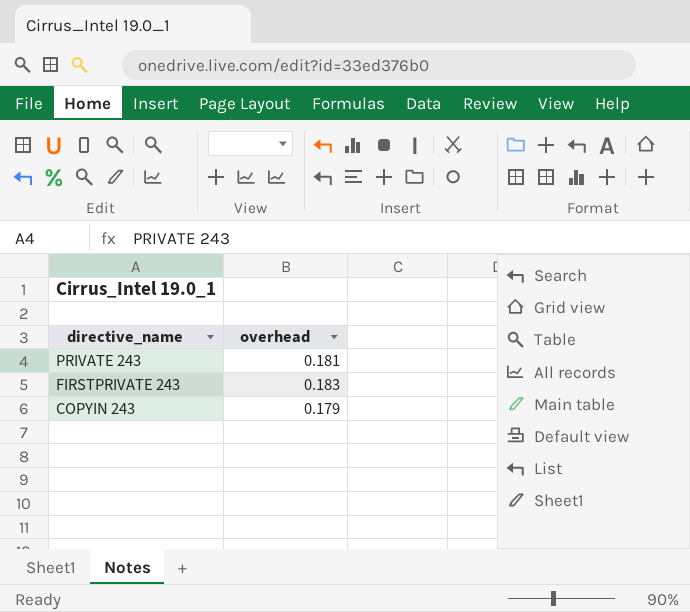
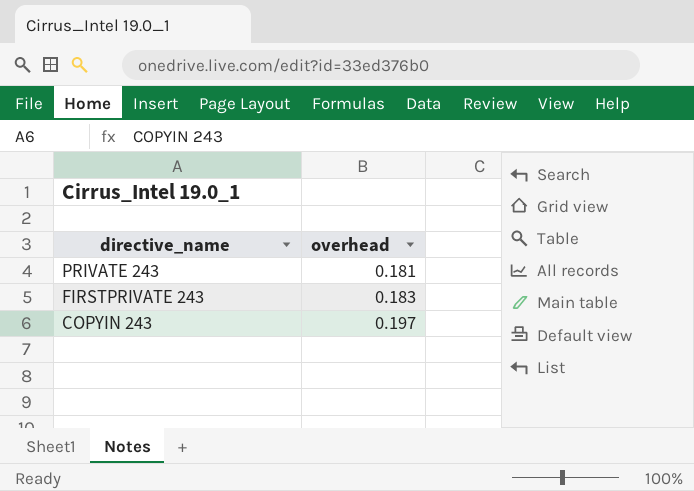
COPYIN 243 | overhead: 0.179 -> 0.197

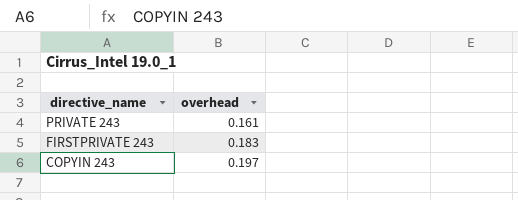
PRIVATE 243 | overhead: 0.181 -> 0.161

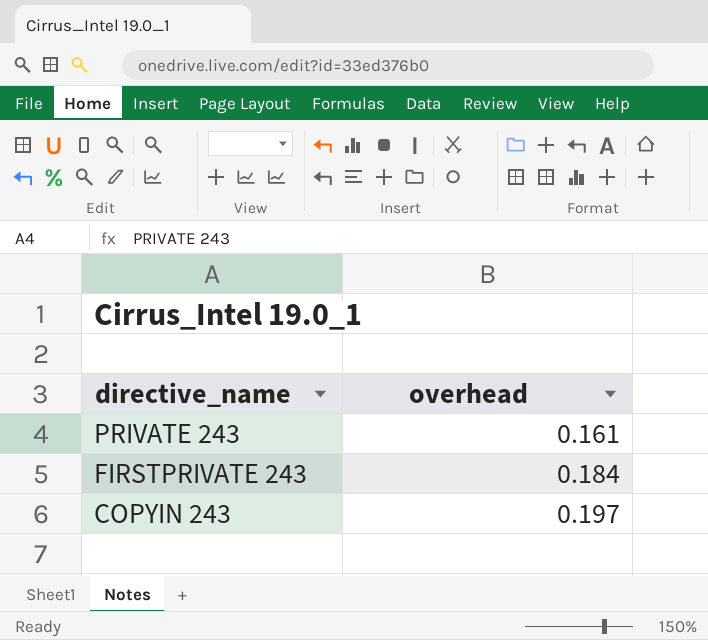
FIRSTPRIVATE 243 | overhead: 0.183 -> 0.184

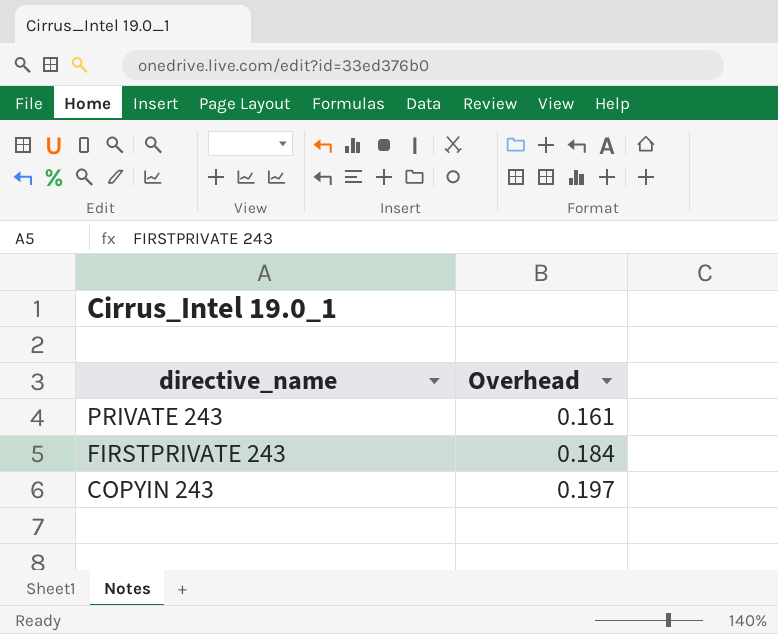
column name: overhead -> Overhead

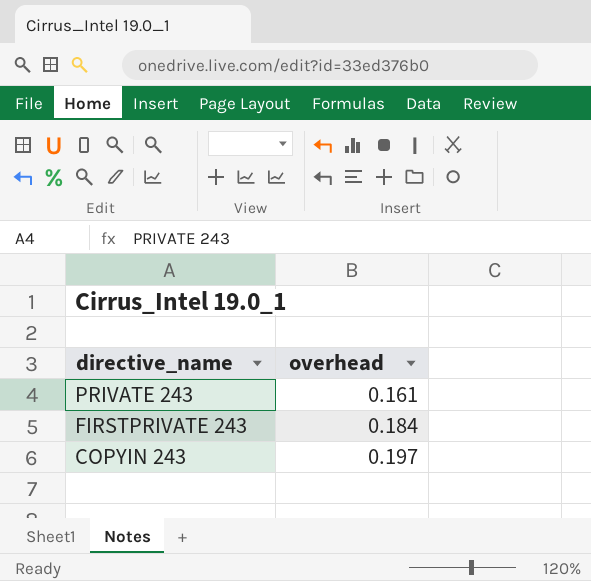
column name: Overhead -> overhead

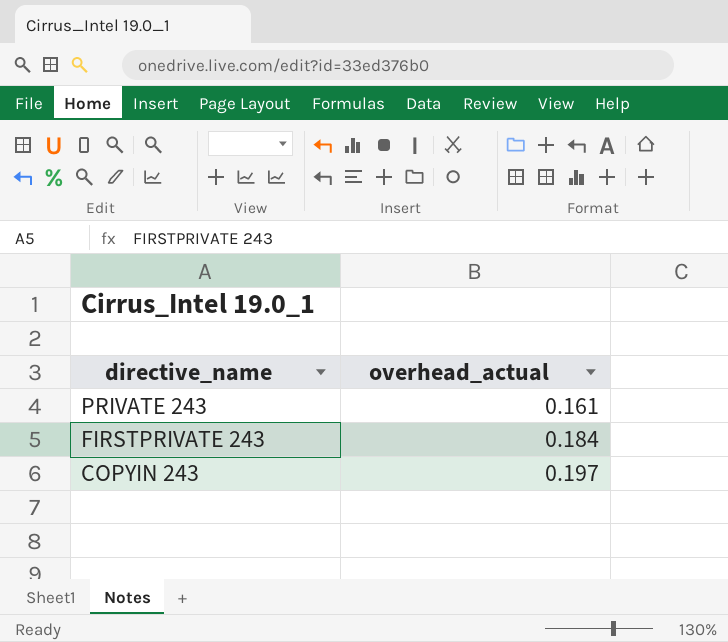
column name: overhead -> overhead_actual

